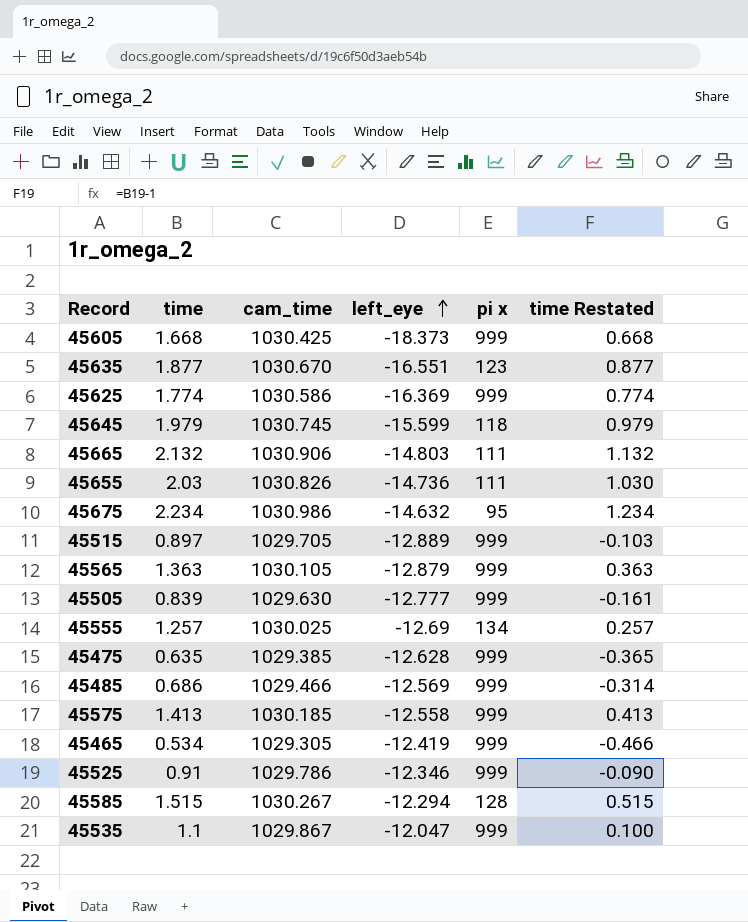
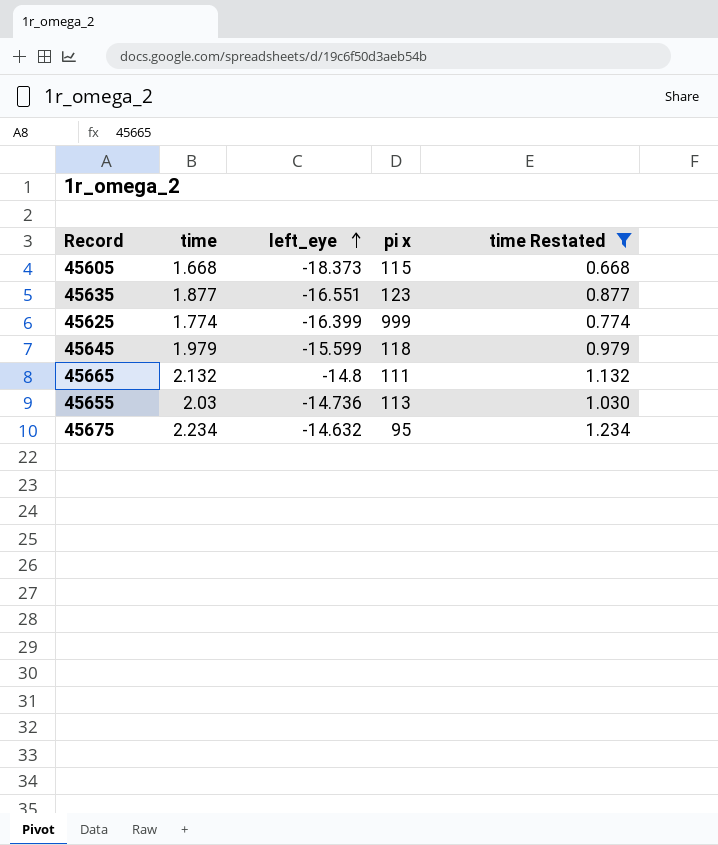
filter: none -> time Restated >= 0.668
column cam_time | position: 3 -> none
45605 | pi x: 999 -> 115
45625 | left_eye: -16.369 -> -16.399
45665 | left_eye: -14.803 -> -14.8
45655 | pi x: 111 -> 113

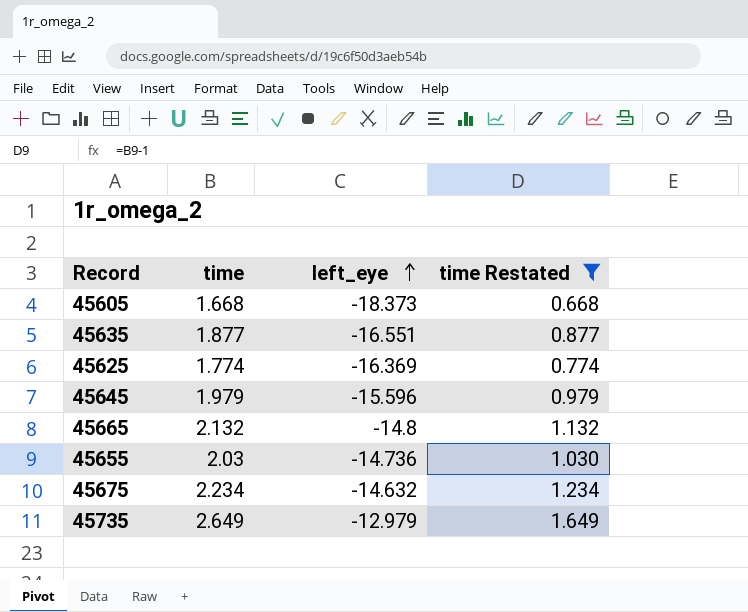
column pi x | position: 4 -> none
45625 | left_eye: -16.399 -> -16.369
45645 | left_eye: -15.599 -> -15.596
row 45735: none -> 2.649 | -12.979 | 1.649

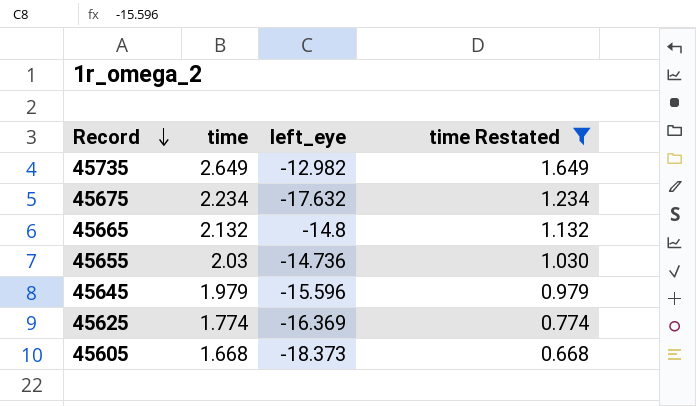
row order: left_eye ascending -> Record descending
row 45635: 1.877 | -16.551 | 0.877 -> none
45735 | left_eye: -12.979 -> -12.982
45675 | left_eye: -14.632 -> -17.632

